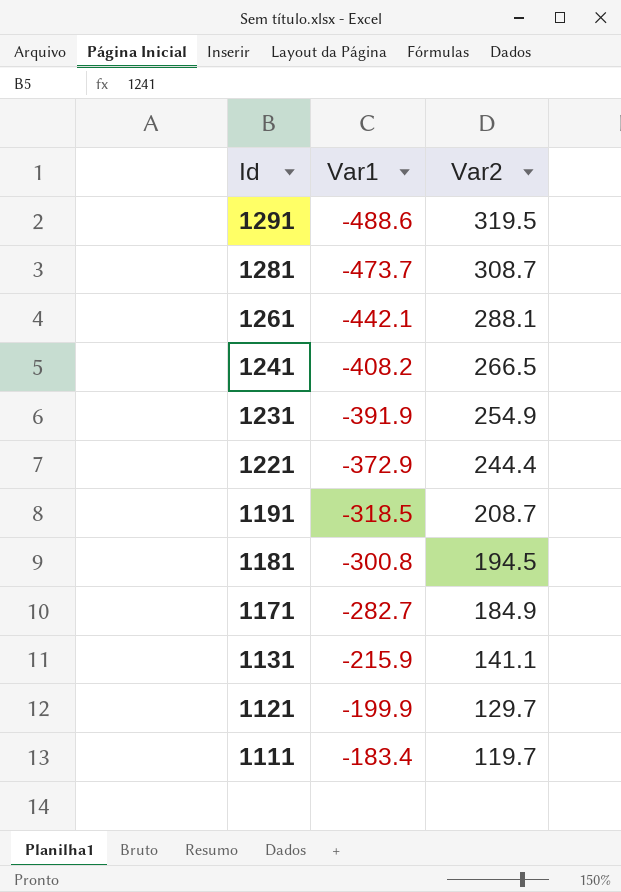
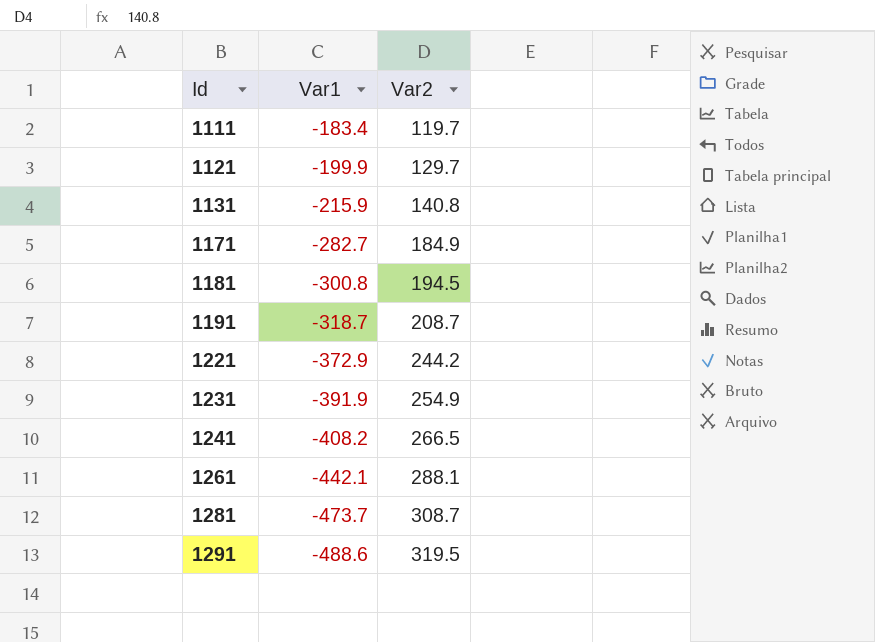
row order: Id descending -> Id ascending
1131 | Var2: 141.1 -> 140.8
1191 | Var1: -318.5 -> -318.7
1221 | Var2: 244.4 -> 244.2

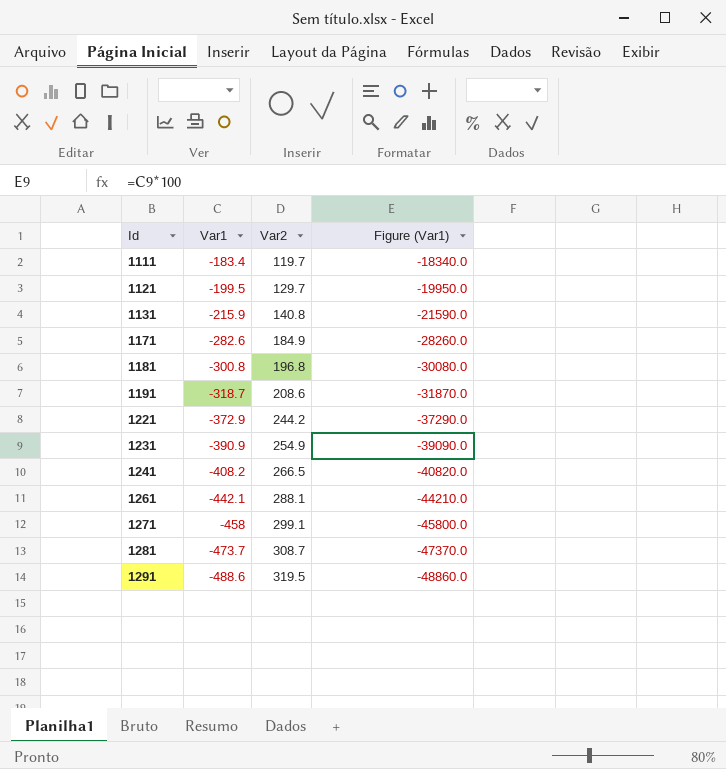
column Figure (Var1) | formula: none -> [Var1] * 100
1121 | Var1: -199.9 -> -199.5
1171 | Var1: -282.7 -> -282.6
1181 | Var2: 194.5 -> 196.8
1191 | Var2: 208.7 -> 208.6
1231 | Var1: -391.9 -> -390.9
row 1271: none -> -458 | 299.1 | -45800.0

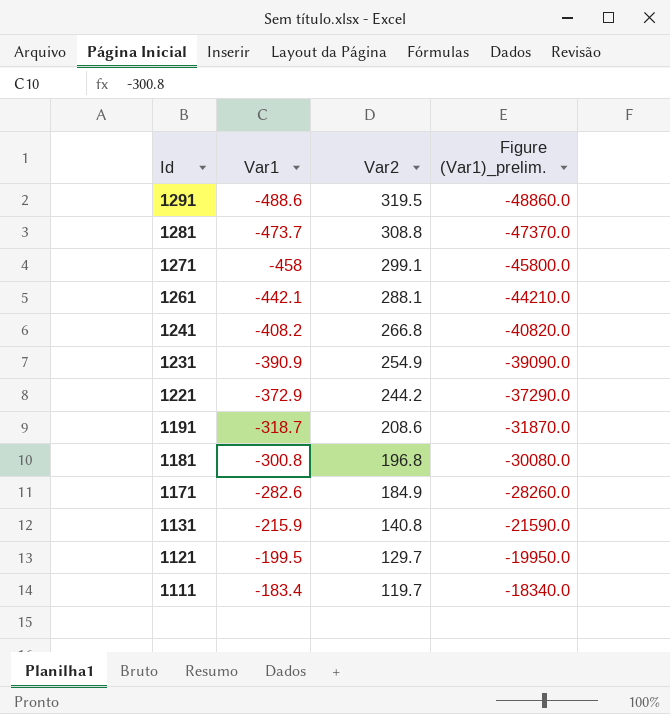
row order: Id ascending -> Id descending
column name: Figure (Var1) -> Figure (Var1)_prelim.
1281 | Var2: 308.7 -> 308.8
1241 | Var2: 266.5 -> 266.8

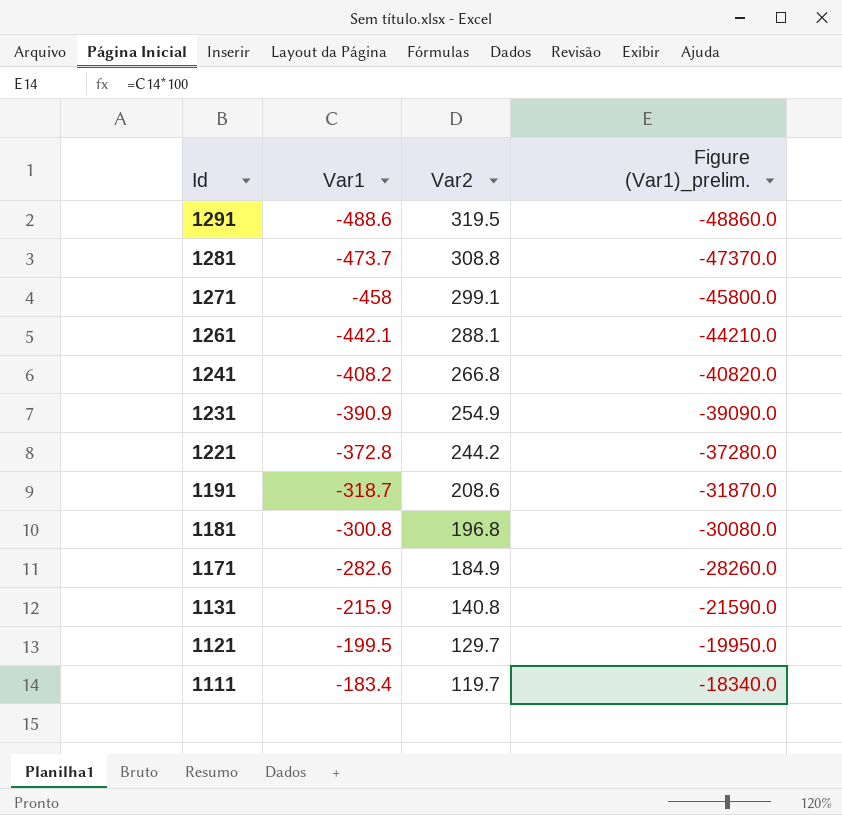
1221 | Var1: -372.9 -> -372.8
1221 | Figure (Var1)_prelim.: -37290.0 -> -37280.0

